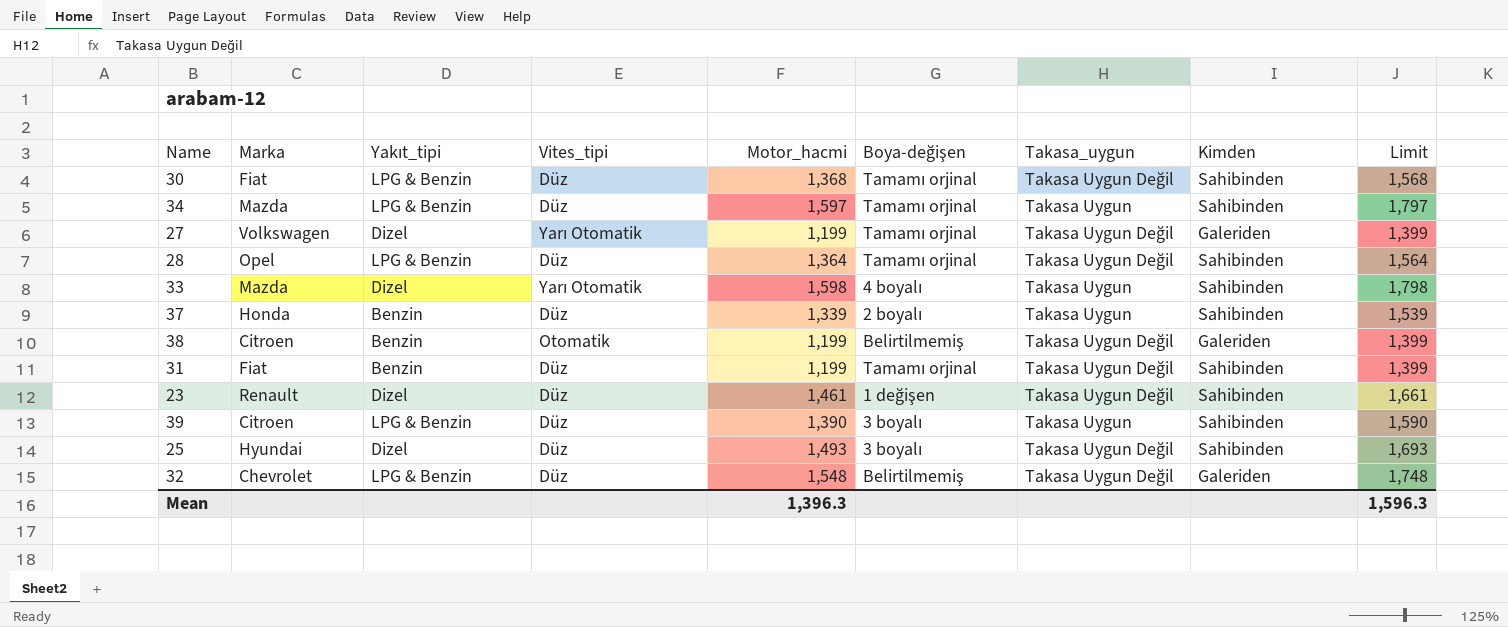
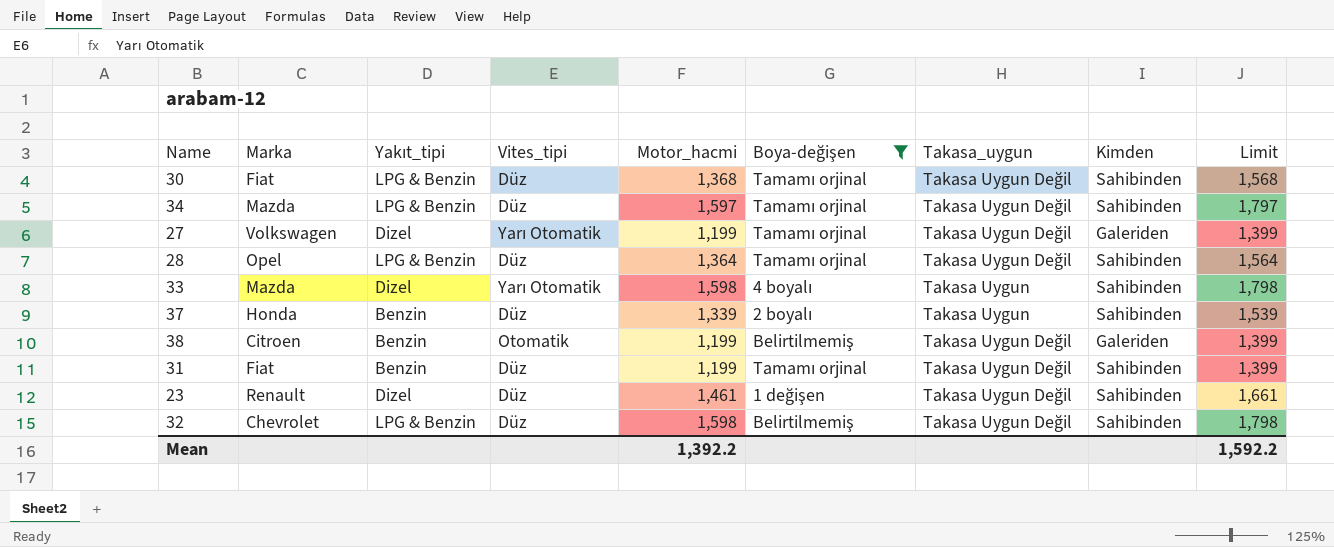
filter: none -> Boya-değişen != 3 boyalı
34 | Takasa_uygun: Takasa Uygun -> Takasa Uygun Değil
32 | Motor_hacmi: 1,548 -> 1,598
32 | Kimden: Galeriden -> Sahibinden
32 | Limit: 1,748 -> 1,798
Mean | Motor_hacmi: 1,396.3 -> 1,392.2
Mean | Limit: 1,596.3 -> 1,592.2

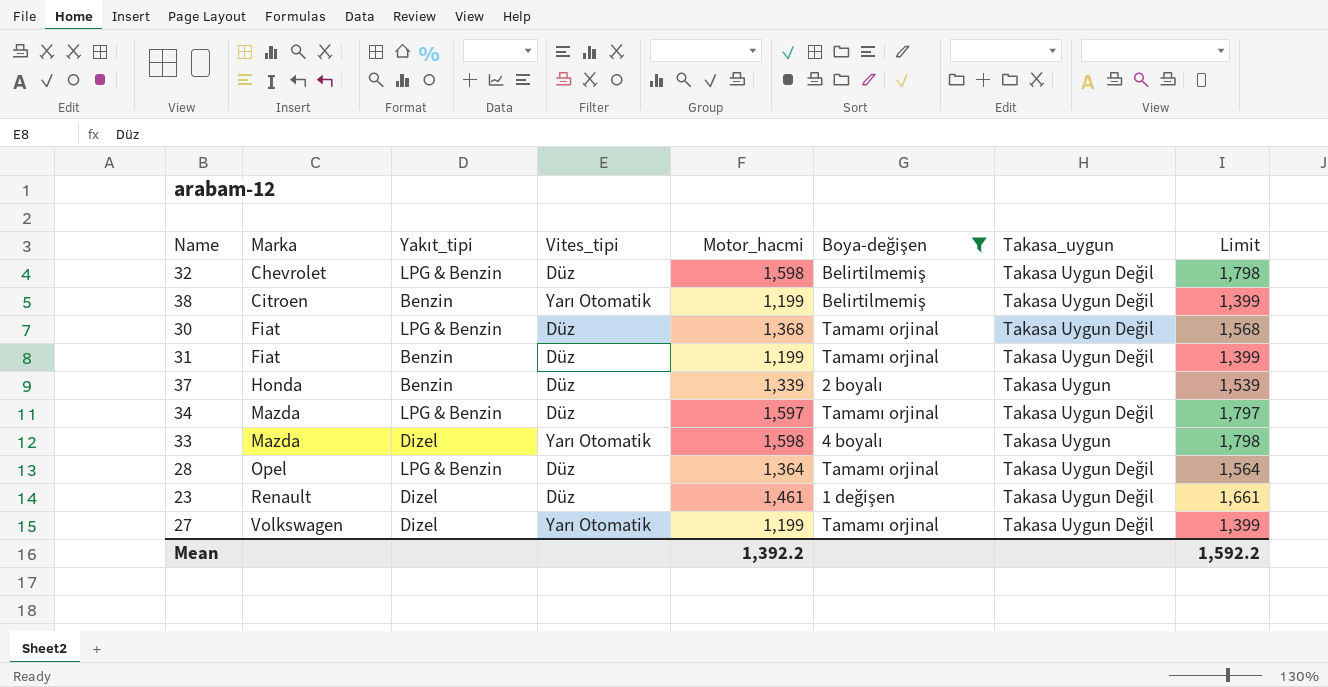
row order: none -> Marka ascending
column Kimden | position: 8 -> none
38 | Vites_tipi: Otomatik -> Yarı Otomatik

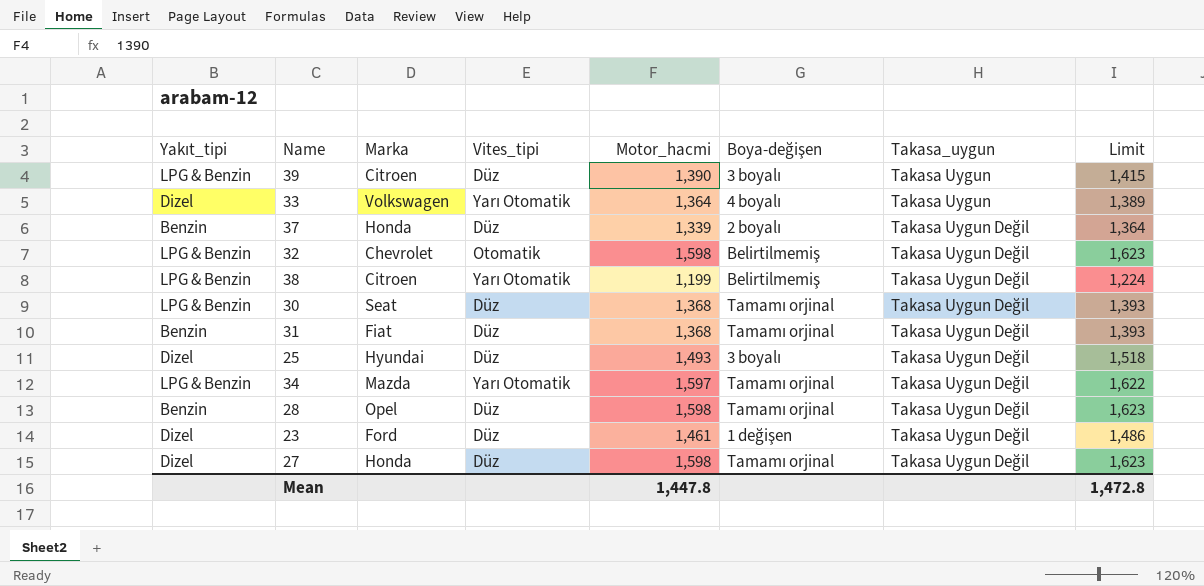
filter: Boya-değişen != 3 boyalı -> none
row order: Marka ascending -> Takasa_uygun ascending
column Yakıt_tipi | position: 3 -> 1
column Limit | formula: [Motor_hacmi] + 200 -> [Motor_hacmi] + 25
33 | Marka: Mazda -> Volkswagen
33 | Motor_hacmi: 1,598 -> 1,364
37 | Takasa_uygun: Takasa Uygun -> Takasa Uygun Değil
32 | Vites_tipi: Düz -> Otomatik
38 | Yakıt_tipi: Benzin -> LPG & Benzin
30 | Marka: Fiat -> Seat
31 | Motor_hacmi: 1,199 -> 1,368
34 | Vites_tipi: Düz -> Yarı Otomatik
28 | Yakıt_tipi: LPG & Benzin -> Benzin
28 | Motor_hacmi: 1,364 -> 1,598
23 | Marka: Renault -> Ford
27 | Marka: Volkswagen -> Honda
27 | Vites_tipi: Yarı Otomatik -> Düz
27 | Motor_hacmi: 1,199 -> 1,598
Mean | Motor_hacmi: 1,392.2 -> 1,447.8
Mean | Limit: 1,592.2 -> 1,472.8

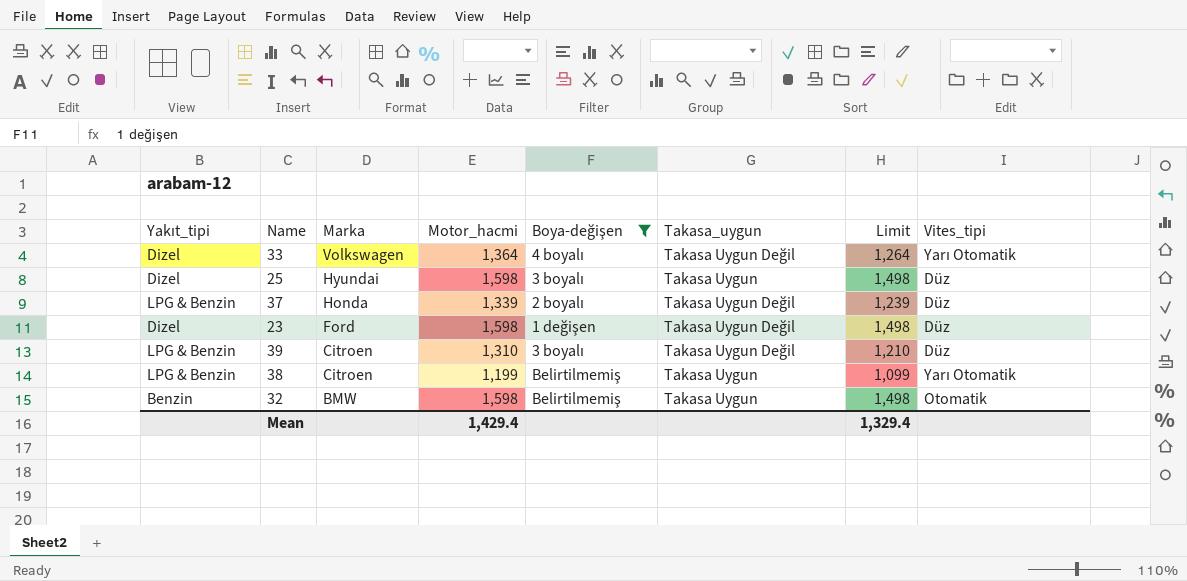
filter: none -> Boya-değişen != Tamamı orjinal
row order: Takasa_uygun ascending -> Marka descending
column Limit | formula: [Motor_hacmi] + 25 -> [Motor_hacmi] - 100
column Vites_tipi | position: 4 -> 8
33 | Takasa_uygun: Takasa Uygun -> Takasa Uygun Değil
25 | Motor_hacmi: 1,493 -> 1,598
25 | Takasa_uygun: Takasa Uygun Değil -> Takasa Uygun
37 | Yakıt_tipi: Benzin -> LPG & Benzin
23 | Motor_hacmi: 1,461 -> 1,598
39 | Motor_hacmi: 1,390 -> 1,310
39 | Takasa_uygun: Takasa Uygun -> Takasa Uygun Değil
38 | Takasa_uygun: Takasa Uygun Değil -> Takasa Uygun
32 | Yakıt_tipi: LPG & Benzin -> Benzin
32 | Marka: Chevrolet -> BMW
32 | Takasa_uygun: Takasa Uygun Değil -> Takasa Uygun
Mean | Motor_hacmi: 1,447.8 -> 1,429.4
Mean | Limit: 1,472.8 -> 1,329.4

